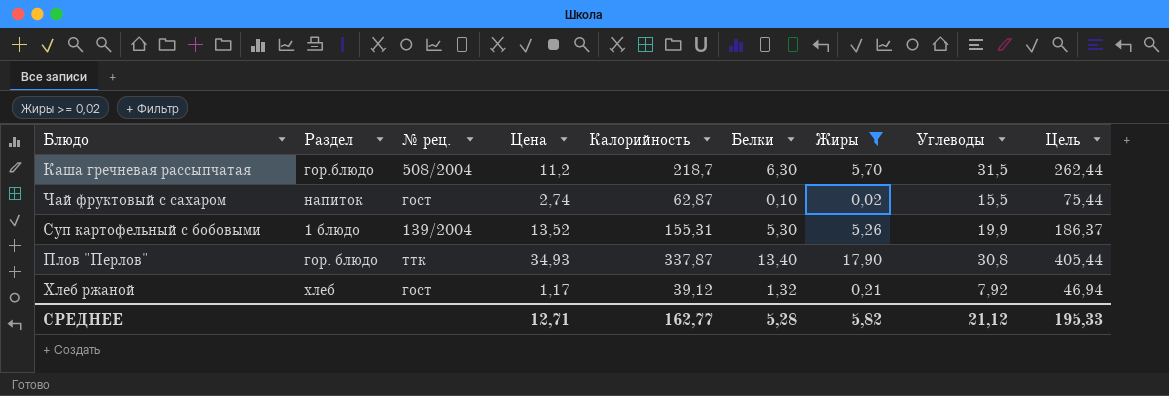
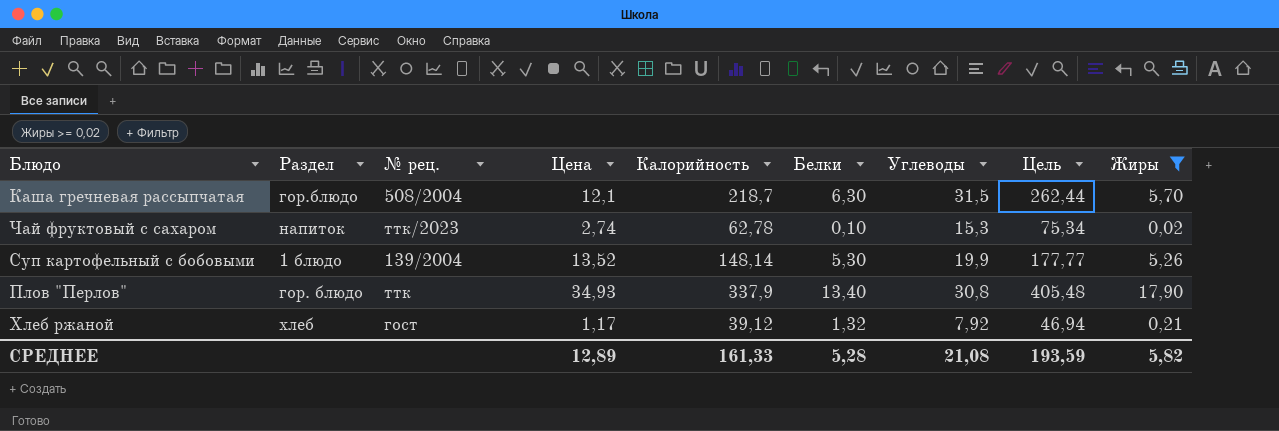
column Жиры | position: 7 -> 9
Каша гречневая рассыпчатая | Цена: 11,2 -> 12,1
Чай фруктовый с сахаром | № рец.: гост -> ттк/2023
Чай фруктовый с сахаром | Калорийность: 62,87 -> 62,78
Чай фруктовый с сахаром | Углеводы: 15,5 -> 15,3
Чай фруктовый с сахаром | Цель: 75,44 -> 75,34
Суп картофельный с бобовыми | Калорийность: 155,31 -> 148,14
Суп картофельный с бобовыми | Цель: 186,37 -> 177,77
Плов "Перлов" | Калорийность: 337,87 -> 337,9
Плов "Перлов" | Цель: 405,44 -> 405,48
СРЕДНЕЕ | Цена: 12,71 -> 12,89
СРЕДНЕЕ | Калорийность: 162,77 -> 161,33
СРЕДНЕЕ | Углеводы: 21,12 -> 21,08
СРЕДНЕЕ | Цель: 195,33 -> 193,59

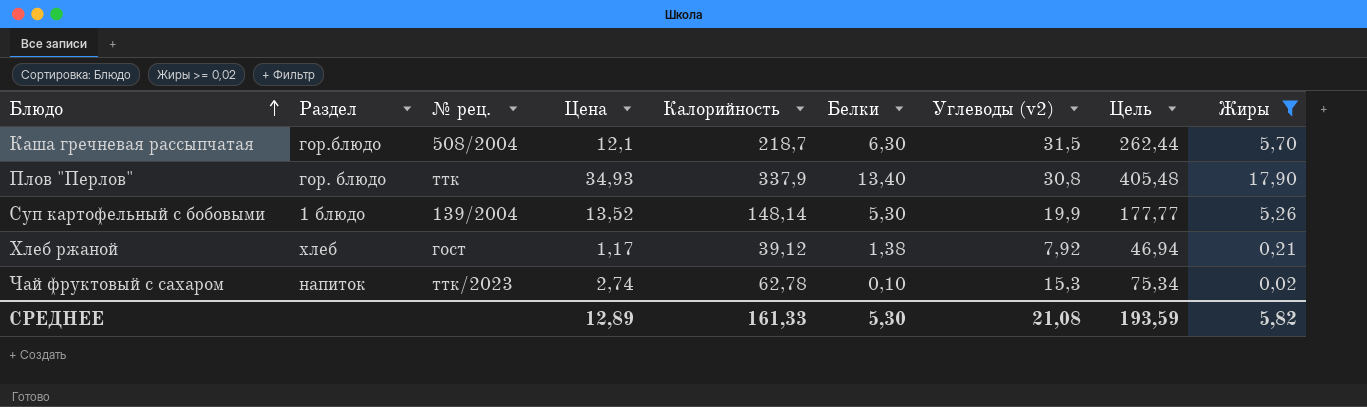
row order: none -> Блюдо ascending
column name: Углеводы -> Углеводы (v2)
Хлеб ржаной | Белки: 1,32 -> 1,38
СРЕДНЕЕ | Белки: 5,28 -> 5,30

